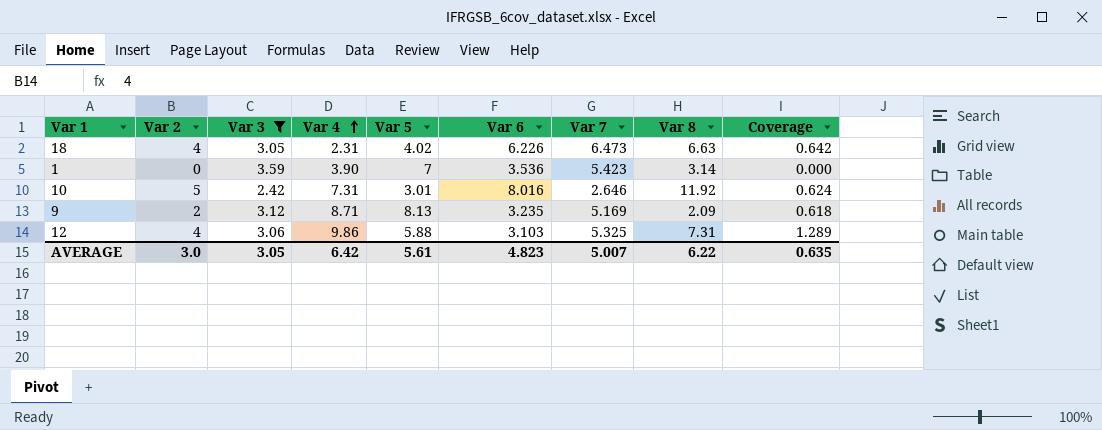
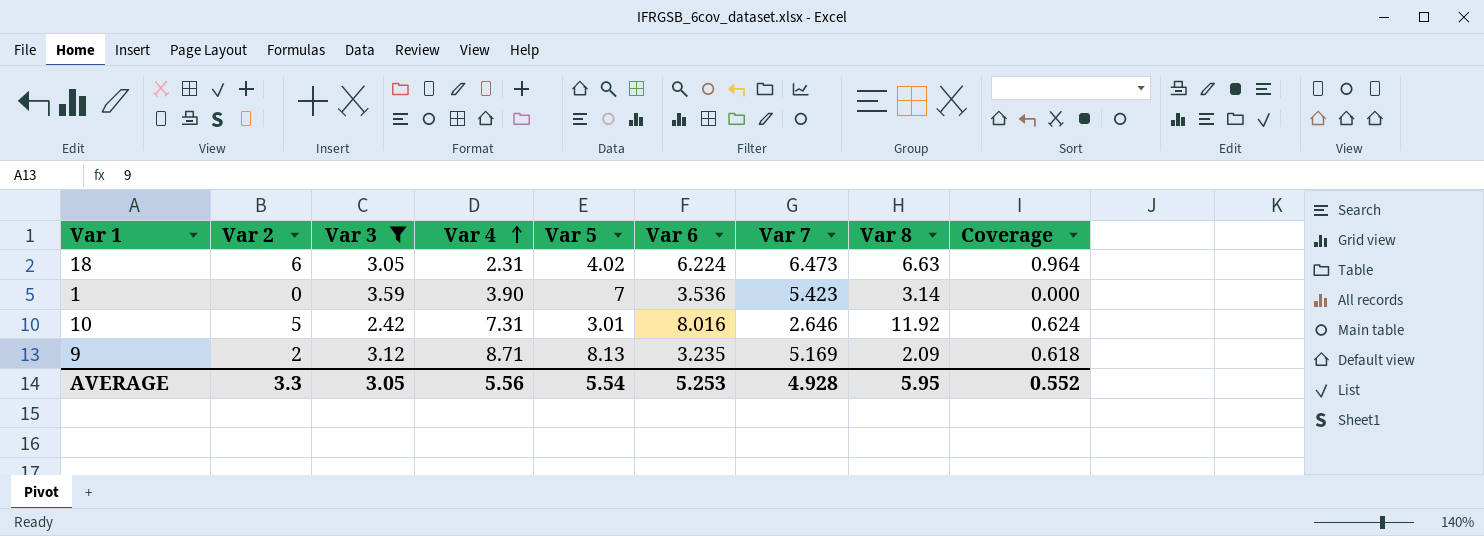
row 12: 4 | 3.06 | 9.86 | 5.88 | 3.103 | 5.325 | 7.31 | 1.289 -> none
18 | Var 2: 4 -> 6
18 | Var 6: 6.226 -> 6.224
18 | Coverage: 0.642 -> 0.964
AVERAGE | Var 2: 3.0 -> 3.3
AVERAGE | Var 4: 6.42 -> 5.56
AVERAGE | Var 5: 5.61 -> 5.54
AVERAGE | Var 6: 4.823 -> 5.253
AVERAGE | Var 7: 5.007 -> 4.928
AVERAGE | Var 8: 6.22 -> 5.95
AVERAGE | Coverage: 0.635 -> 0.552

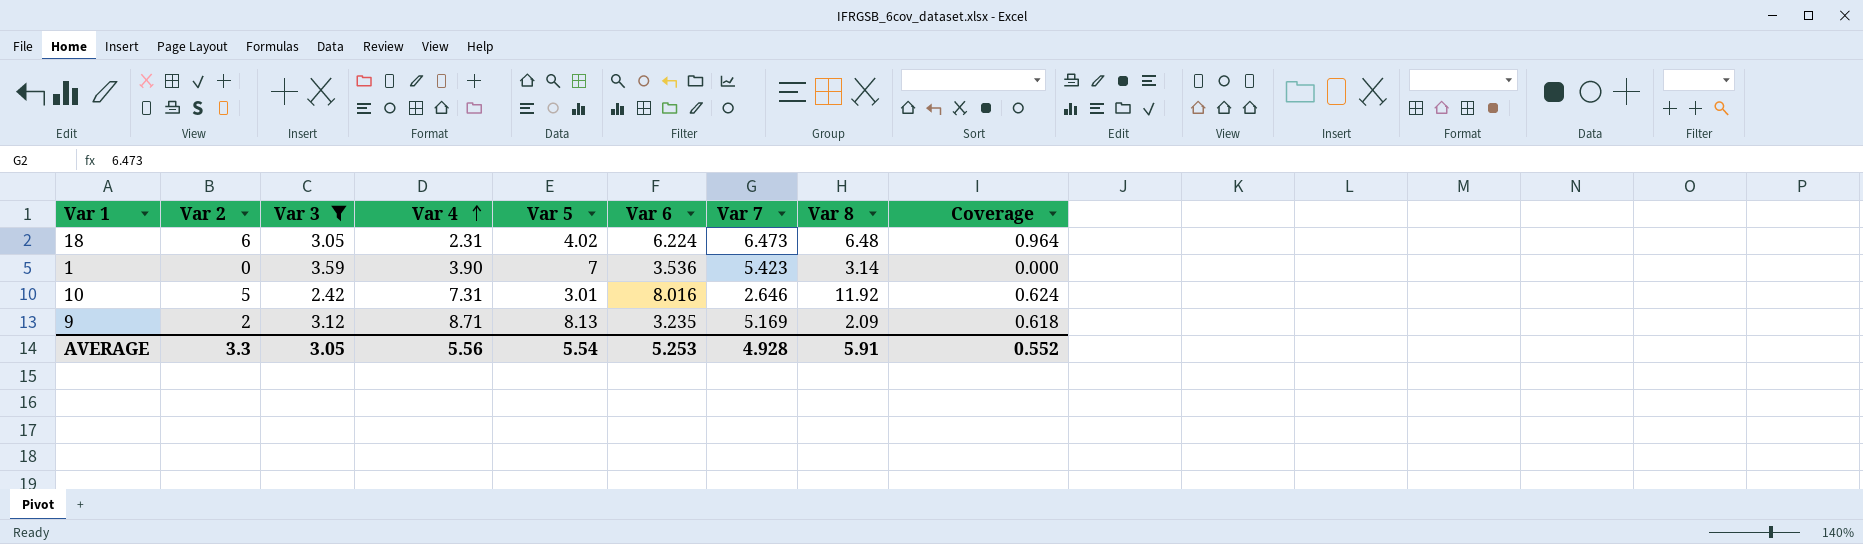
18 | Var 8: 6.63 -> 6.48
AVERAGE | Var 8: 5.95 -> 5.91

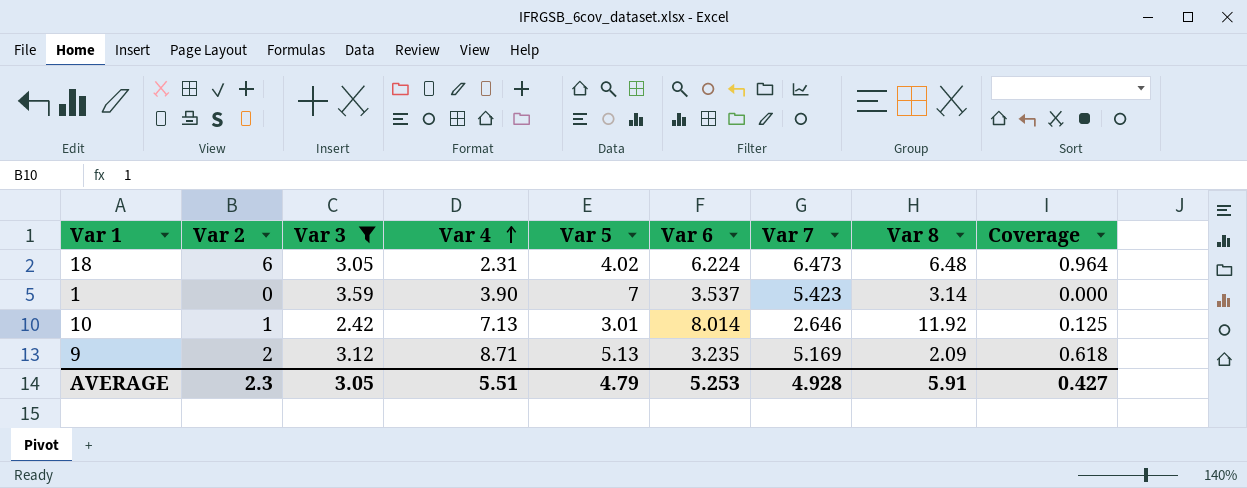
1 | Var 6: 3.536 -> 3.537
10 | Var 2: 5 -> 1
10 | Var 4: 7.31 -> 7.13
10 | Var 6: 8.016 -> 8.014
10 | Coverage: 0.624 -> 0.125
9 | Var 5: 8.13 -> 5.13
AVERAGE | Var 2: 3.3 -> 2.3
AVERAGE | Var 4: 5.56 -> 5.51
AVERAGE | Var 5: 5.54 -> 4.79
AVERAGE | Coverage: 0.552 -> 0.427

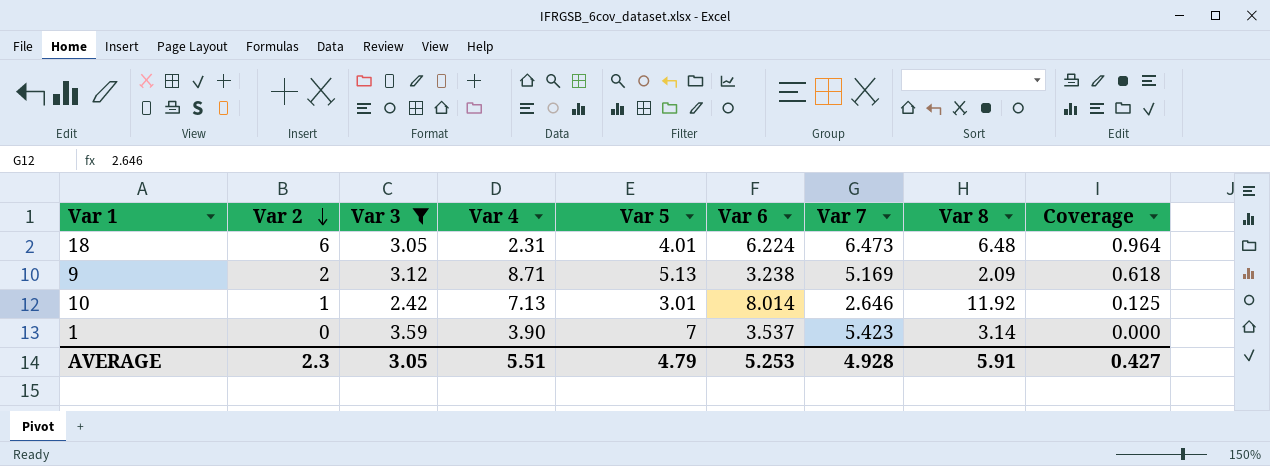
row order: Var 4 ascending -> Var 2 descending
18 | Var 5: 4.02 -> 4.01
9 | Var 6: 3.235 -> 3.238

